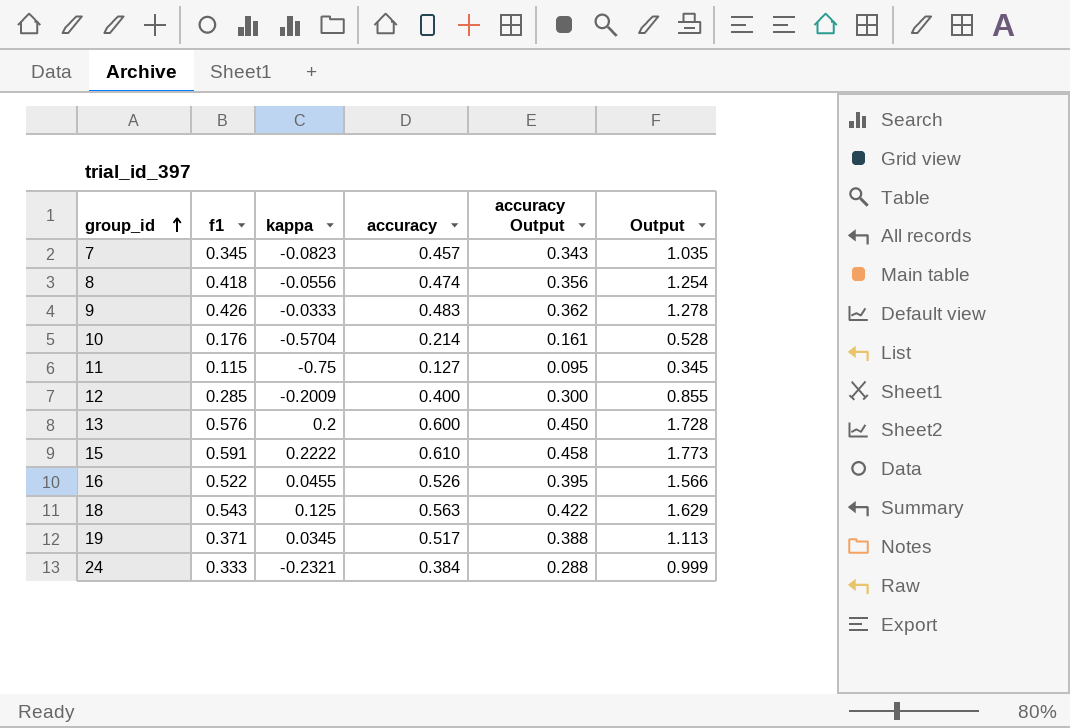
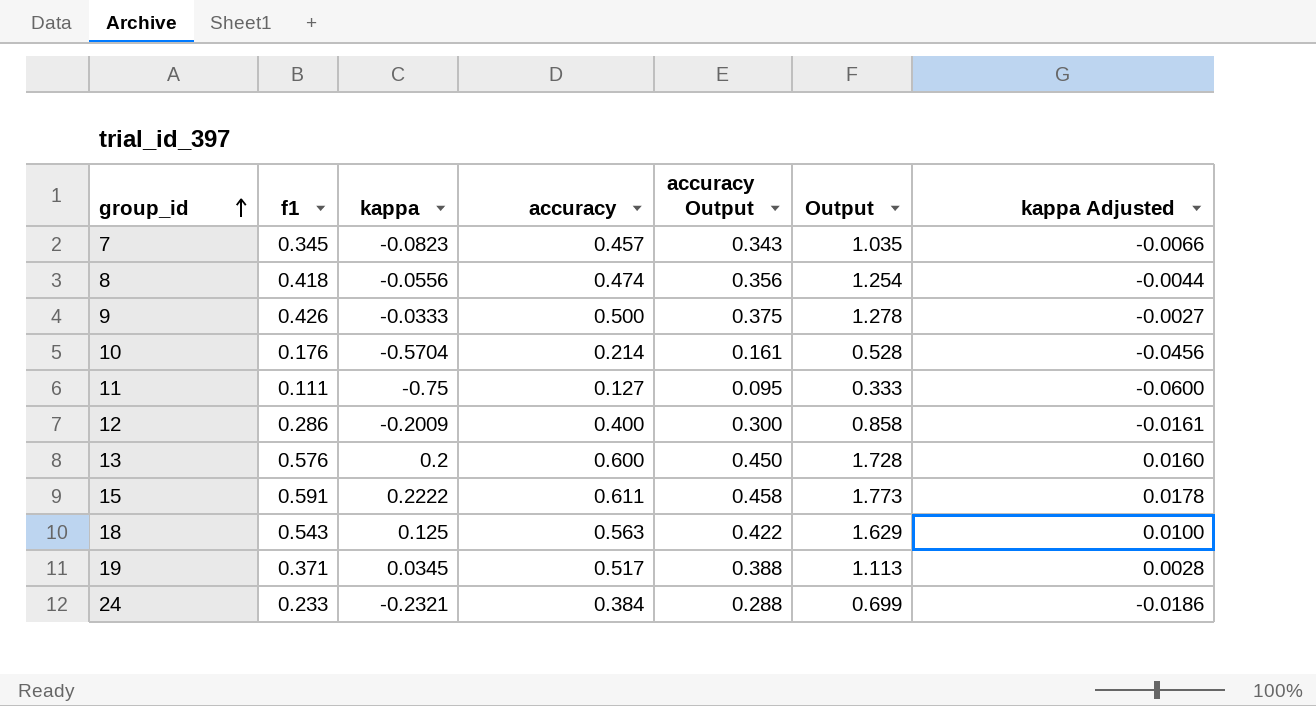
column kappa Adjusted | formula: none -> [kappa] * 0.08
row 16: 0.522 | 0.0455 | 0.526 | 0.395 | 1.566 -> none
9 | accuracy: 0.483 -> 0.500
9 | accuracy Output: 0.362 -> 0.375
11 | f1: 0.115 -> 0.111
11 | Output: 0.345 -> 0.333
12 | f1: 0.285 -> 0.286
12 | Output: 0.855 -> 0.858
15 | accuracy: 0.610 -> 0.611
24 | f1: 0.333 -> 0.233
24 | Output: 0.999 -> 0.699

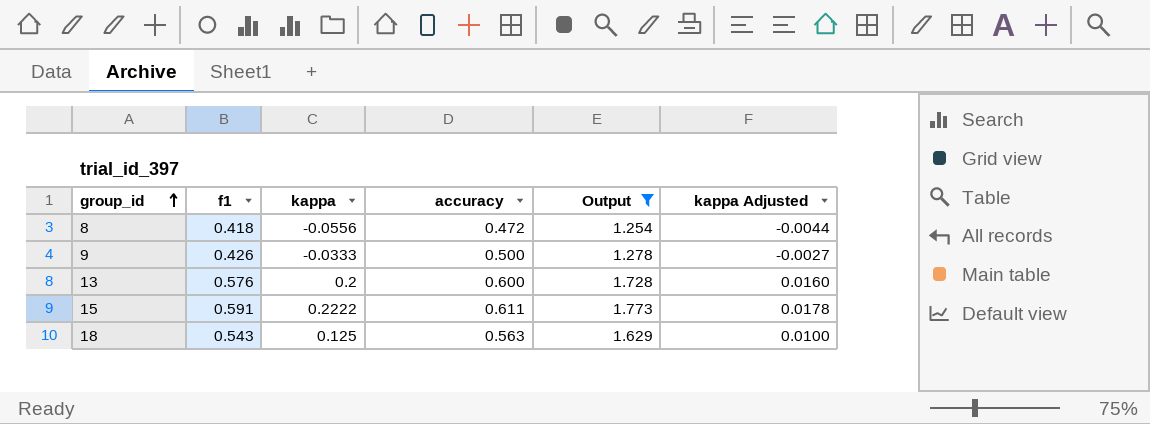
filter: none -> Output >= 1.254
column accuracy Output | formula: [accuracy] * 0.75 -> none
8 | accuracy: 0.474 -> 0.472

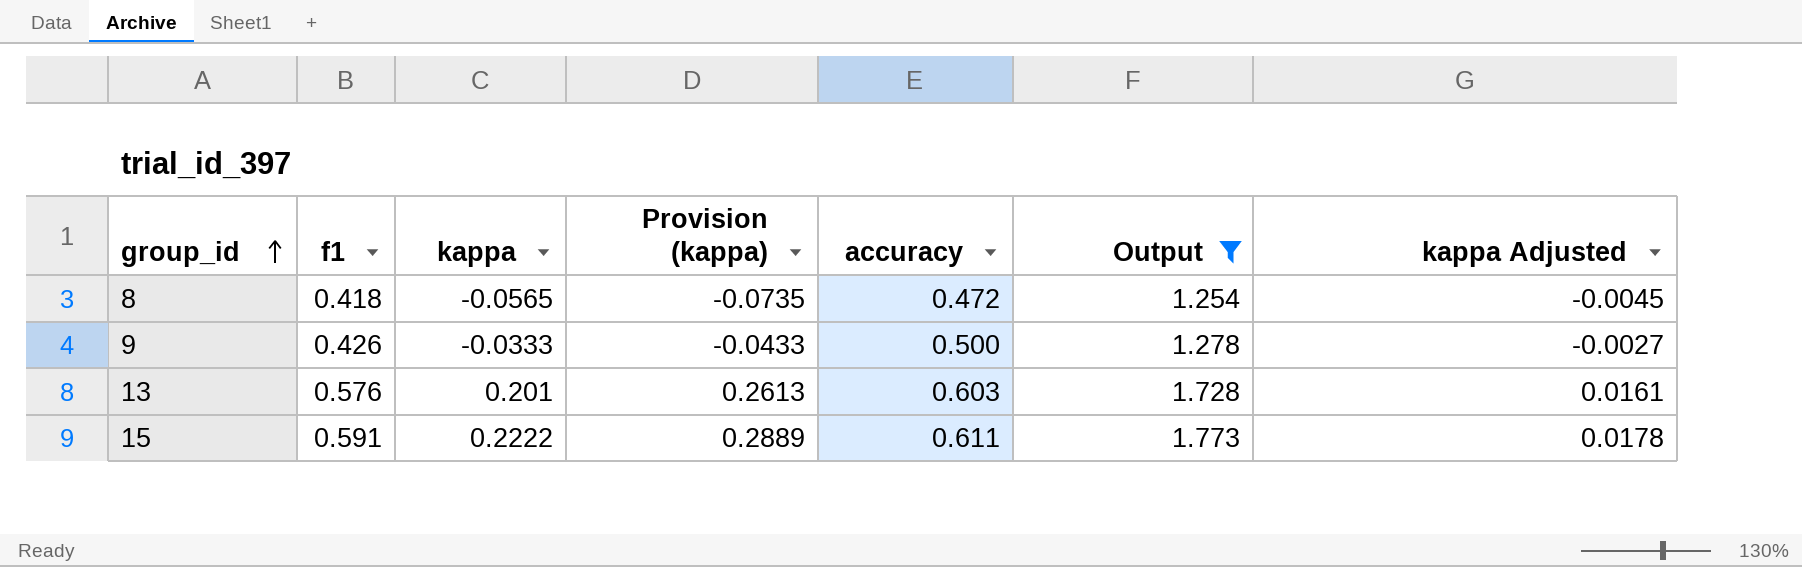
column Provision (kappa) | formula: none -> [kappa] * 1.3
row 18: 0.543 | 0.125 | 0.563 | 1.629 | 0.0100 -> none
8 | kappa: -0.0556 -> -0.0565
8 | kappa Adjusted: -0.0044 -> -0.0045
13 | kappa: 0.2 -> 0.201
13 | accuracy: 0.600 -> 0.603
13 | kappa Adjusted: 0.0160 -> 0.0161

